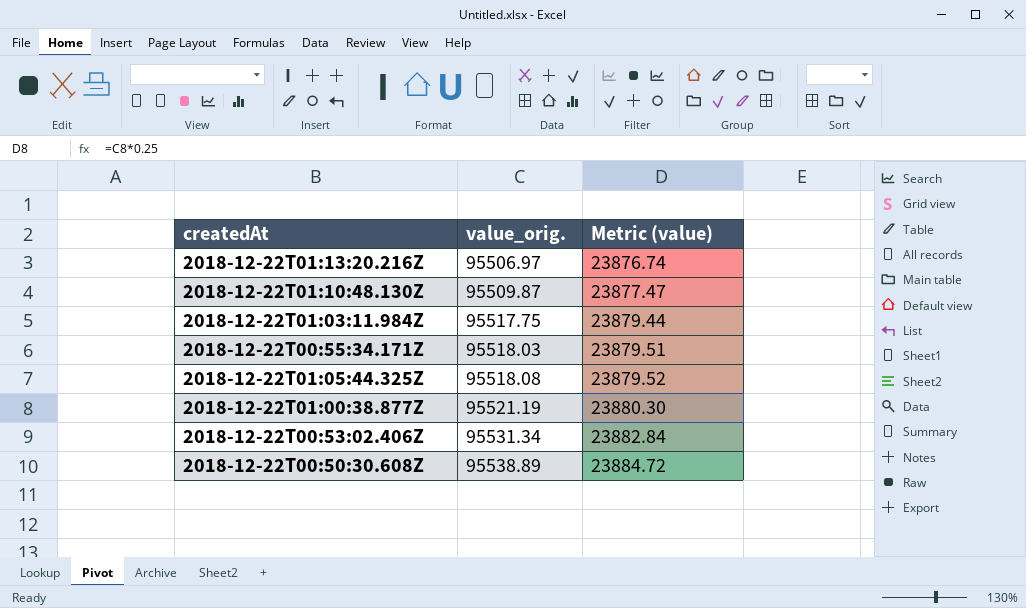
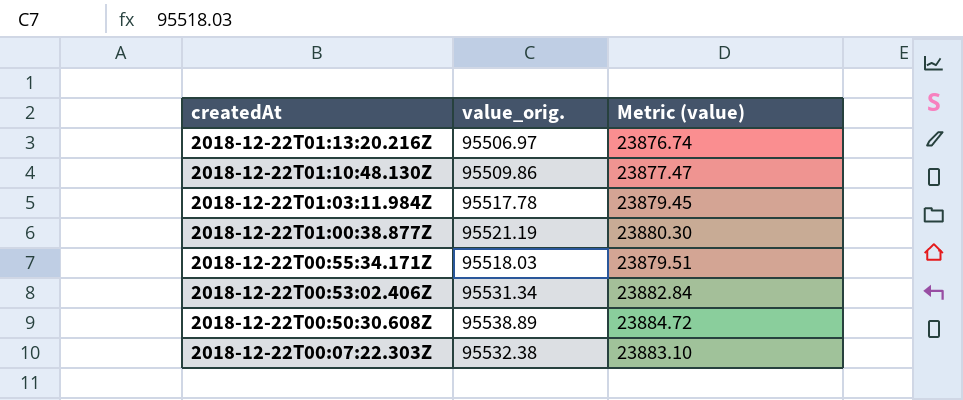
row order: value_orig. ascending -> createdAt descending
row 2018-12-22T01:05:44.325Z: 95518.08 | 23879.52 -> none
2018-12-22T01:10:48.130Z | value_orig.: 95509.87 -> 95509.86
2018-12-22T01:03:11.984Z | value_orig.: 95517.75 -> 95517.78
2018-12-22T01:03:11.984Z | Metric (value): 23879.44 -> 23879.45
row 2018-12-22T00:07:22.303Z: none -> 95532.38 | 23883.10

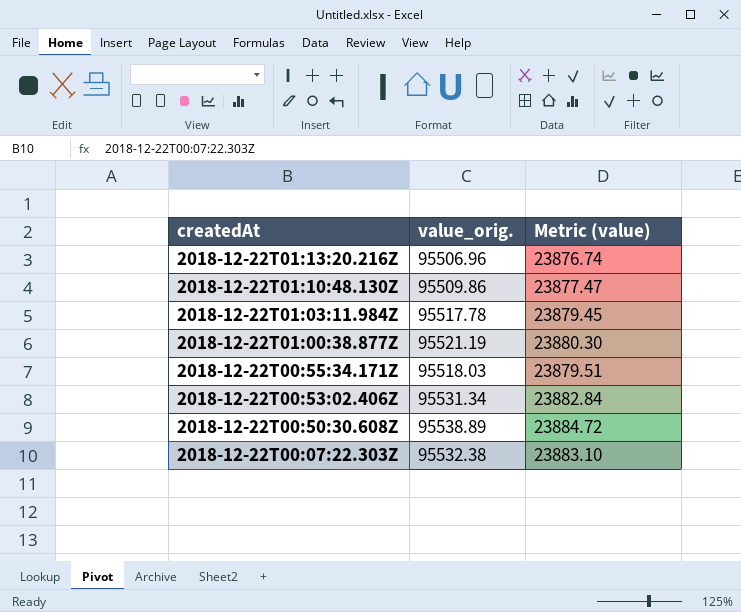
2018-12-22T01:13:20.216Z | value_orig.: 95506.97 -> 95506.96

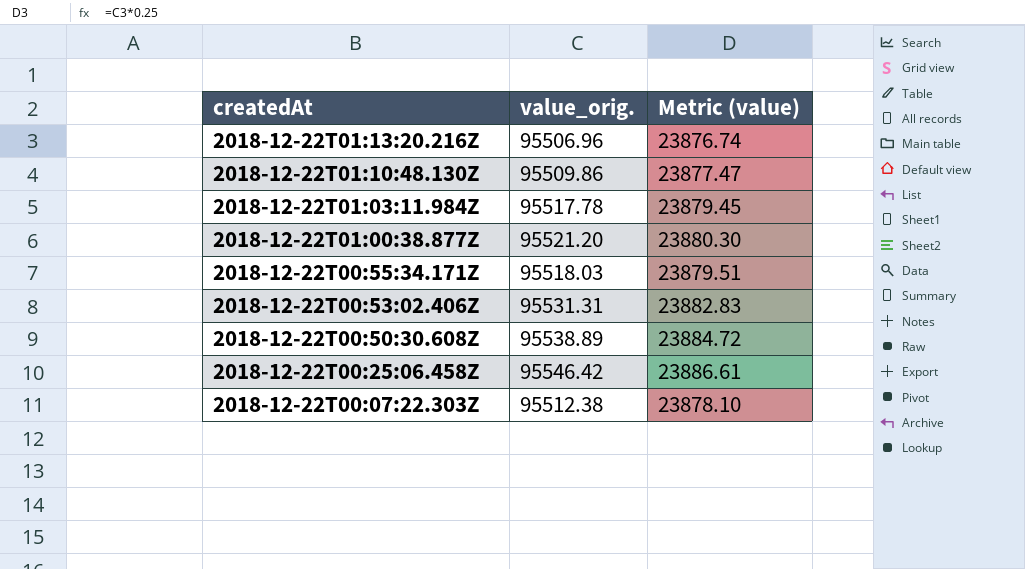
2018-12-22T01:00:38.877Z | value_orig.: 95521.19 -> 95521.20
2018-12-22T00:53:02.406Z | value_orig.: 95531.34 -> 95531.31
2018-12-22T00:53:02.406Z | Metric (value): 23882.84 -> 23882.83
row 2018-12-22T00:25:06.458Z: none -> 95546.42 | 23886.61
2018-12-22T00:07:22.303Z | value_orig.: 95532.38 -> 95512.38
2018-12-22T00:07:22.303Z | Metric (value): 23883.10 -> 23878.10

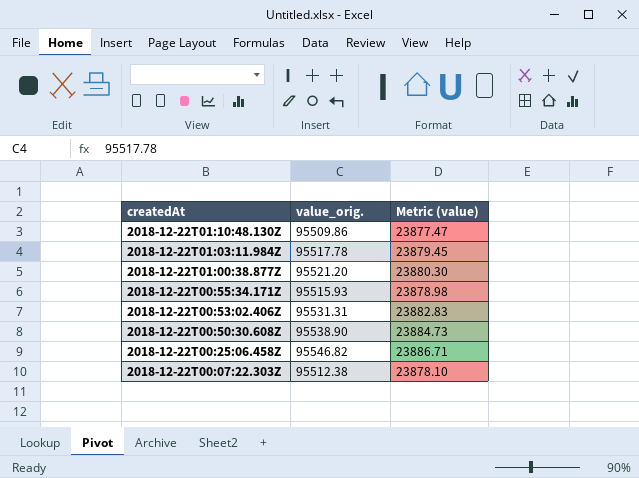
row 2018-12-22T01:13:20.216Z: 95506.96 | 23876.74 -> none
2018-12-22T00:55:34.171Z | value_orig.: 95518.03 -> 95515.93
2018-12-22T00:55:34.171Z | Metric (value): 23879.51 -> 23878.98
2018-12-22T00:50:30.608Z | value_orig.: 95538.89 -> 95538.90
2018-12-22T00:50:30.608Z | Metric (value): 23884.72 -> 23884.73
2018-12-22T00:25:06.458Z | value_orig.: 95546.42 -> 95546.82
2018-12-22T00:25:06.458Z | Metric (value): 23886.61 -> 23886.71

